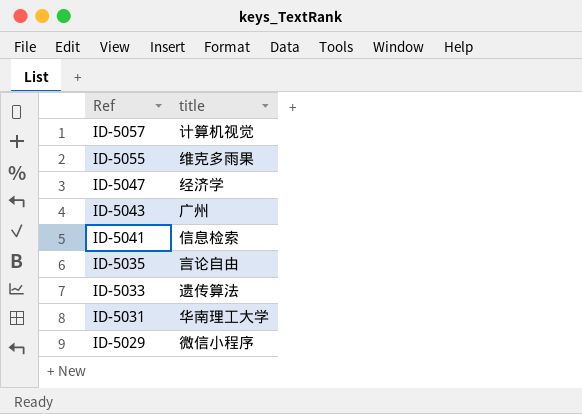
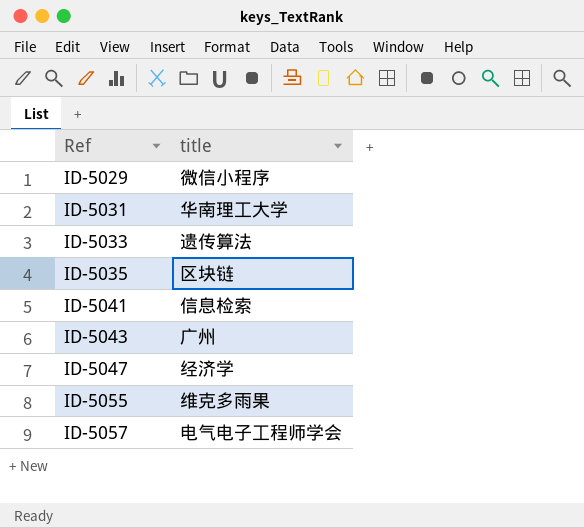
row order: Ref descending -> Ref ascending
ID-5035 | title: 言论自由 -> 区块链
ID-5057 | title: 计算机视觉 -> 电气电子工程师学会

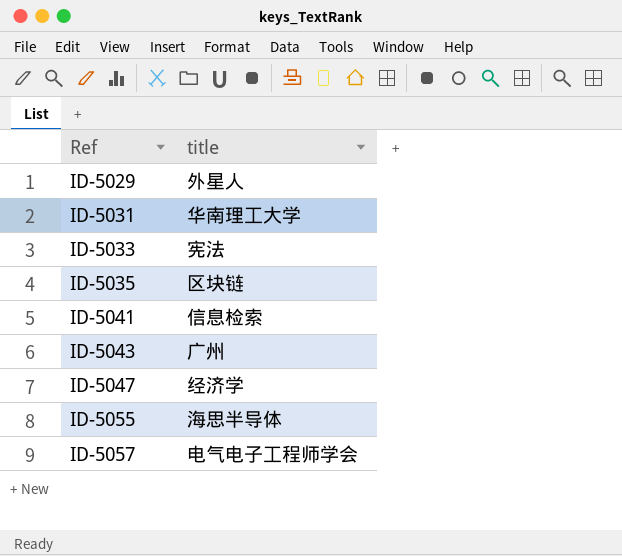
ID-5029 | title: 微信小程序 -> 外星人
ID-5033 | title: 遗传算法 -> 宪法
ID-5055 | title: 维克多雨果 -> 海思半导体

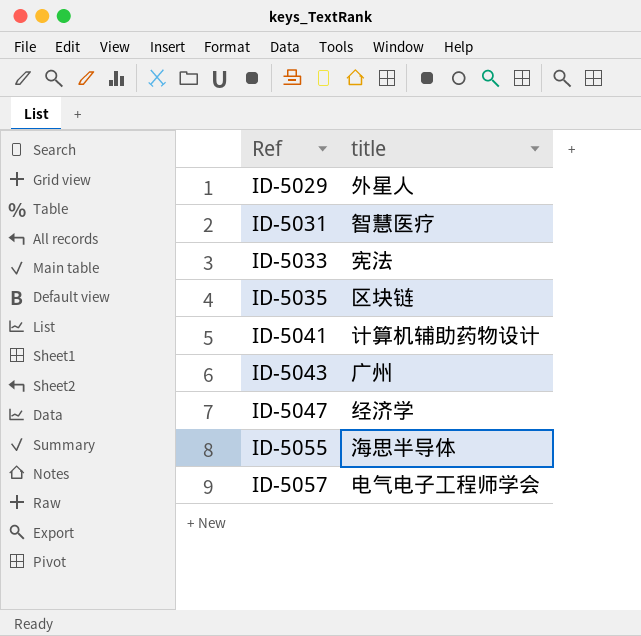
ID-5031 | title: 华南理工大学 -> 智慧医疗
ID-5041 | title: 信息检索 -> 计算机辅助药物设计

